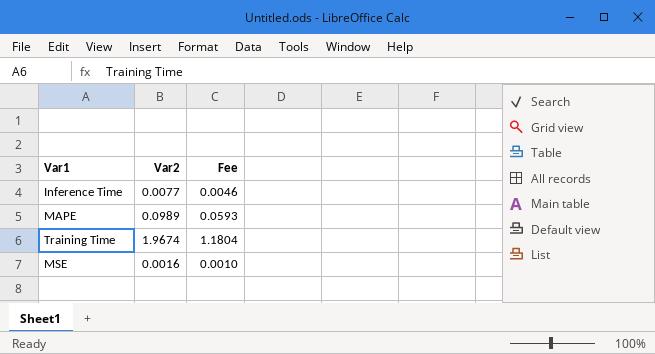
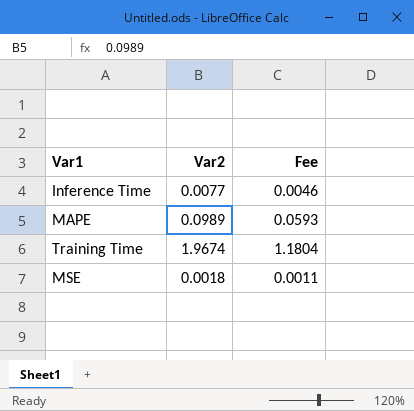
MSE | Var2: 0.0016 -> 0.0018
MSE | Fee: 0.0010 -> 0.0011

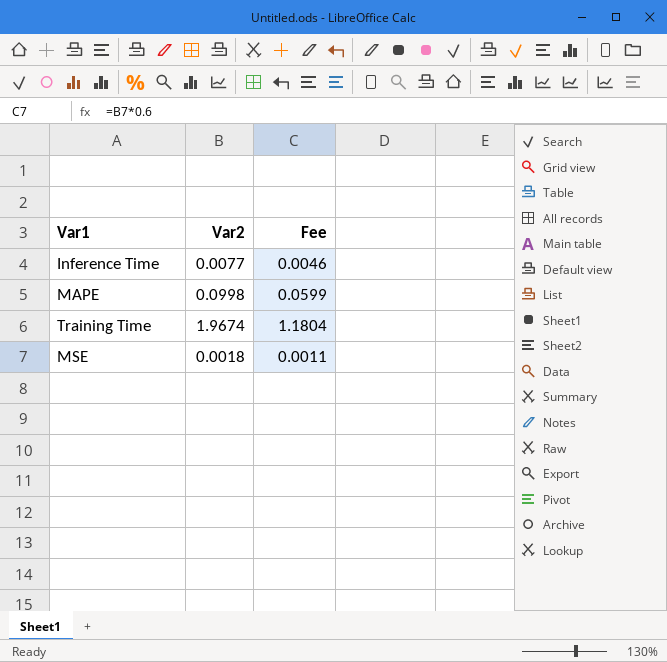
MAPE | Var2: 0.0989 -> 0.0998
MAPE | Fee: 0.0593 -> 0.0599

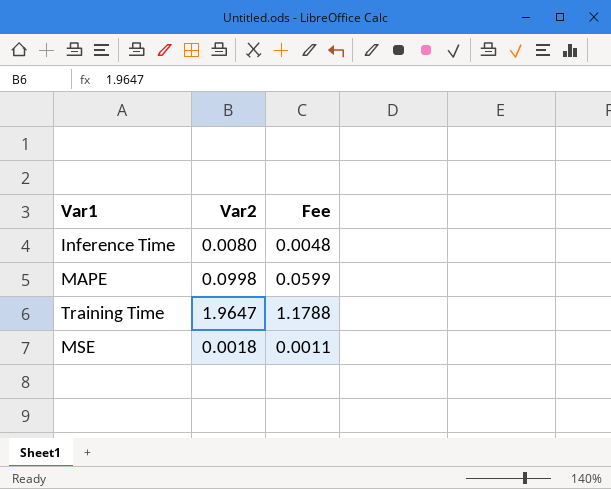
Inference Time | Var2: 0.0077 -> 0.0080
Inference Time | Fee: 0.0046 -> 0.0048
Training Time | Var2: 1.9674 -> 1.9647
Training Time | Fee: 1.1804 -> 1.1788

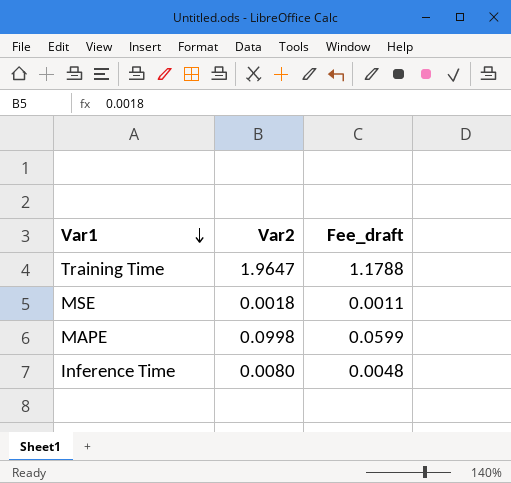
row order: none -> Var1 descending
column name: Fee -> Fee_draft

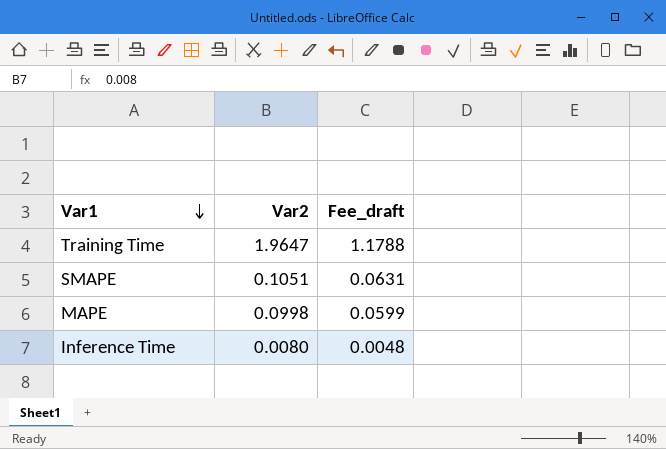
row MSE: 0.0018 | 0.0011 -> none
row SMAPE: none -> 0.1051 | 0.0631

